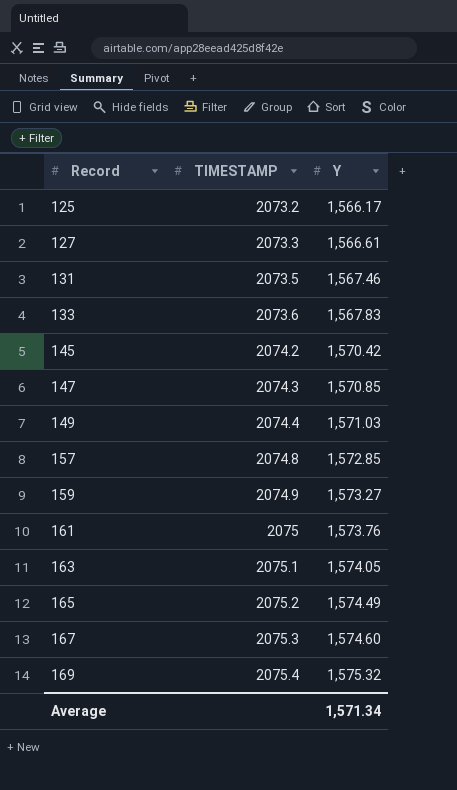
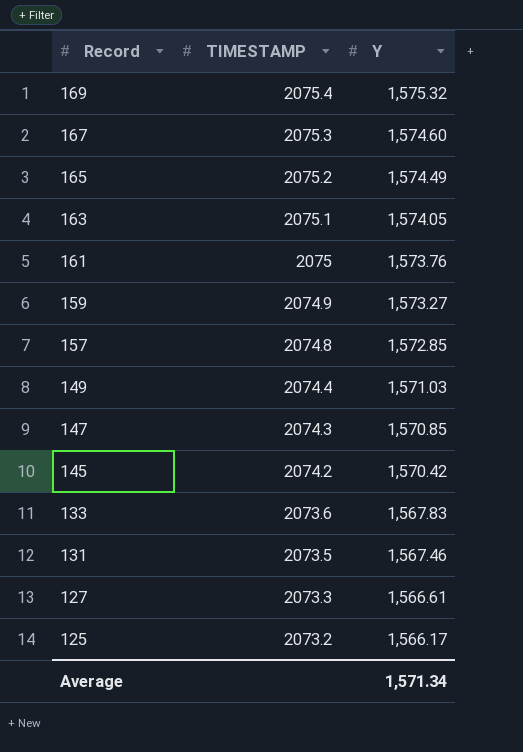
row order: Record ascending -> Record descending

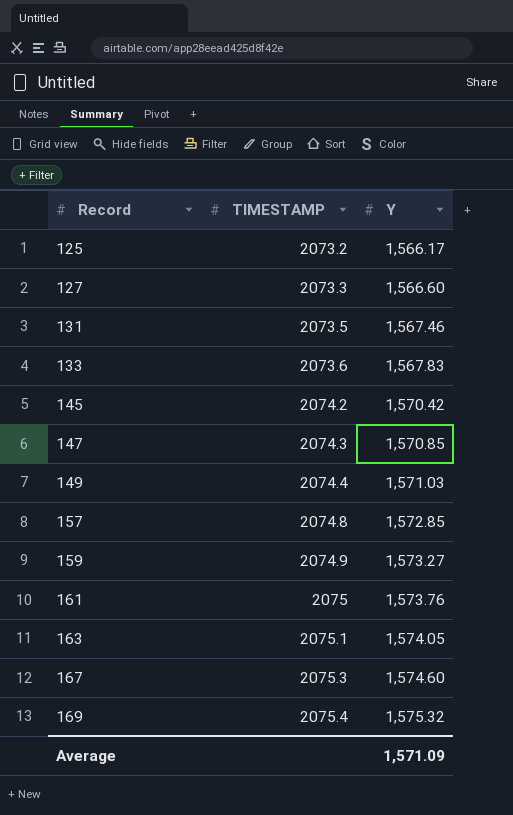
row order: Record descending -> Record ascending
row 165: 2075.2 | 1,574.49 -> none
127 | Y: 1,566.61 -> 1,566.60
Average | Y: 1,571.34 -> 1,571.09

